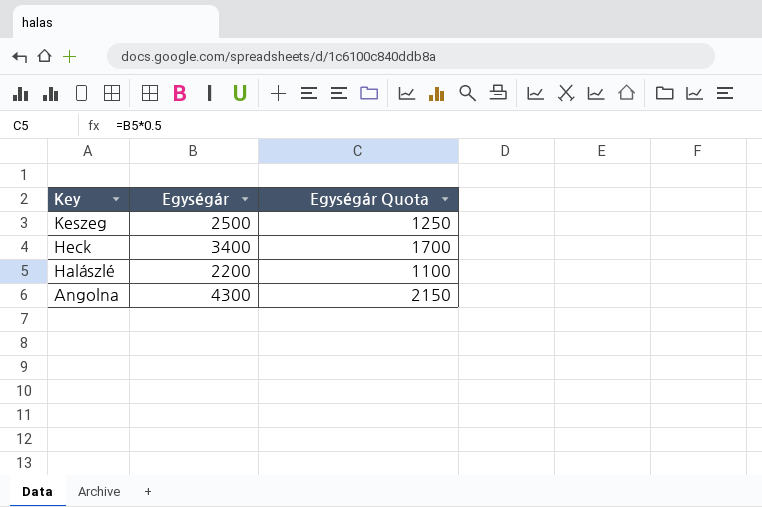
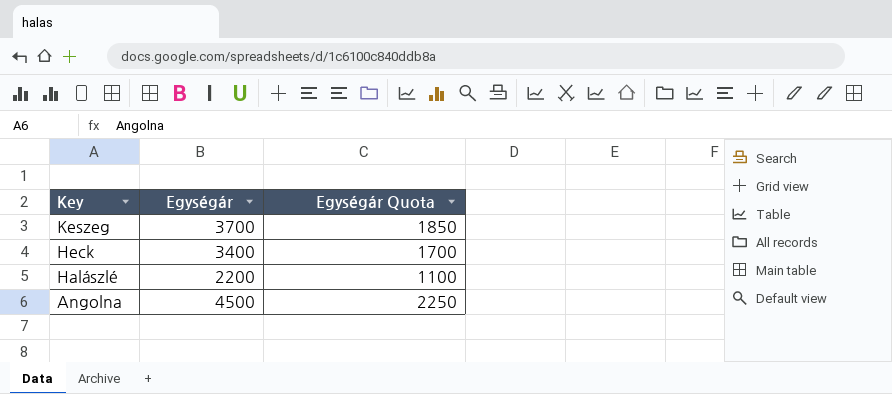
Keszeg | Egységár: 2500 -> 3700
Keszeg | Egységár Quota: 1250 -> 1850
Angolna | Egységár: 4300 -> 4500
Angolna | Egységár Quota: 2150 -> 2250

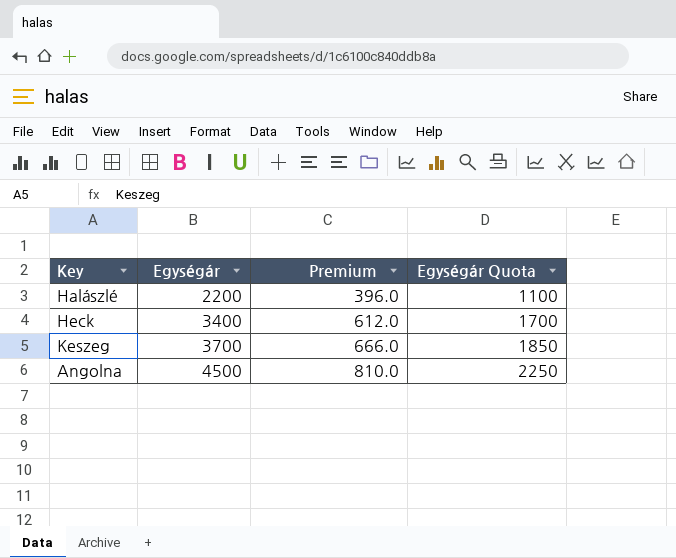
row order: Key descending -> Egységár ascending
column Premium | formula: none -> [Egységár] * 0.18

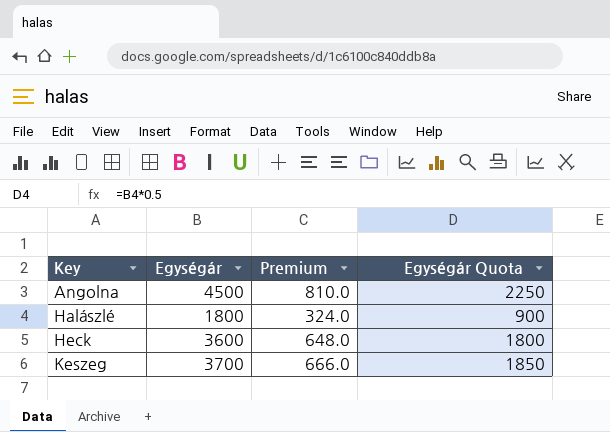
row order: Egységár ascending -> Key ascending
Halászlé | Egységár: 2200 -> 1800
Halászlé | Premium: 396.0 -> 324.0
Halászlé | Egységár Quota: 1100 -> 900
Heck | Egységár: 3400 -> 3600
Heck | Premium: 612.0 -> 648.0
Heck | Egységár Quota: 1700 -> 1800

